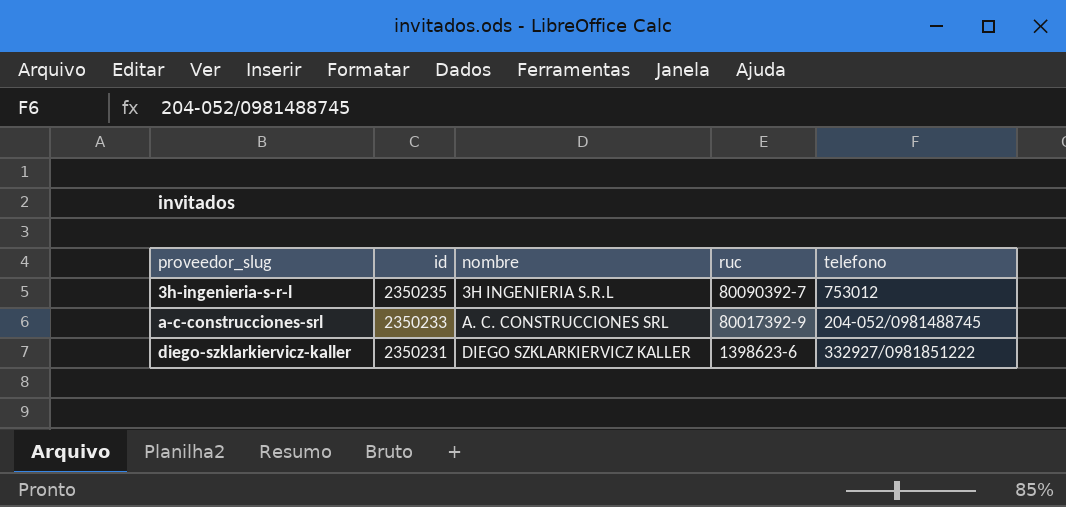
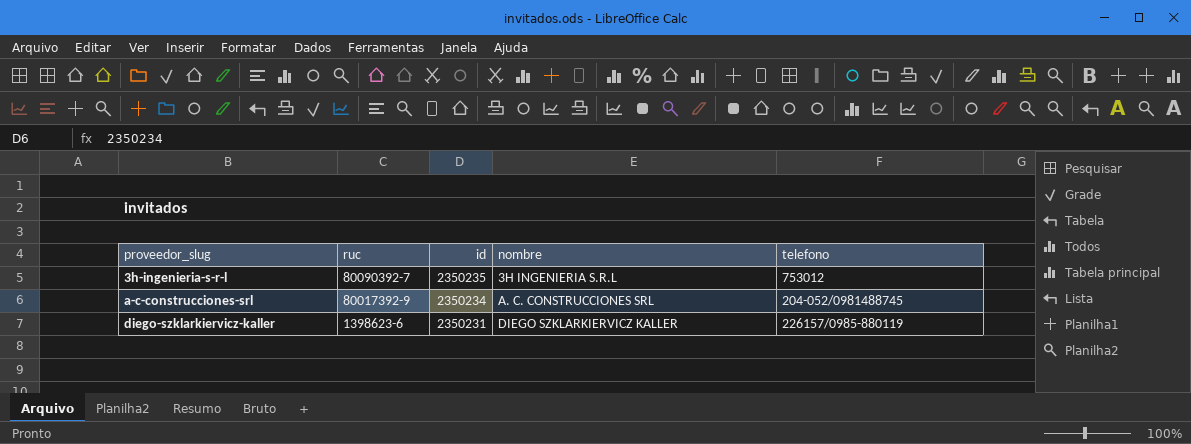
column ruc | position: 4 -> 2
a-c-construcciones-srl | id: 2350233 -> 2350234
diego-szklarkiervicz-kaller | telefono: 332927/0981851222 -> 226157/0985-880119

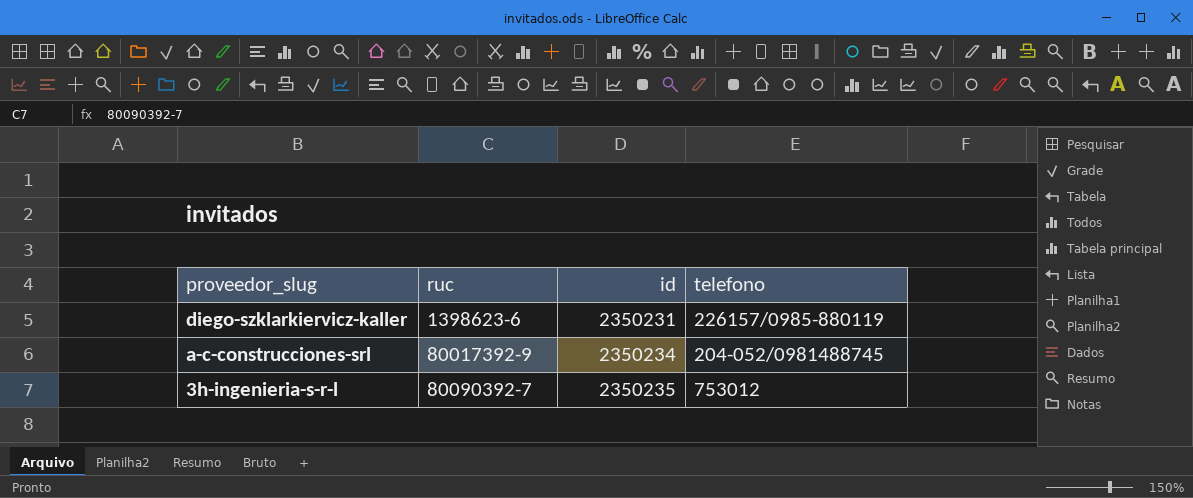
row order: proveedor_slug ascending -> proveedor_slug descending
column nombre | position: 4 -> none

